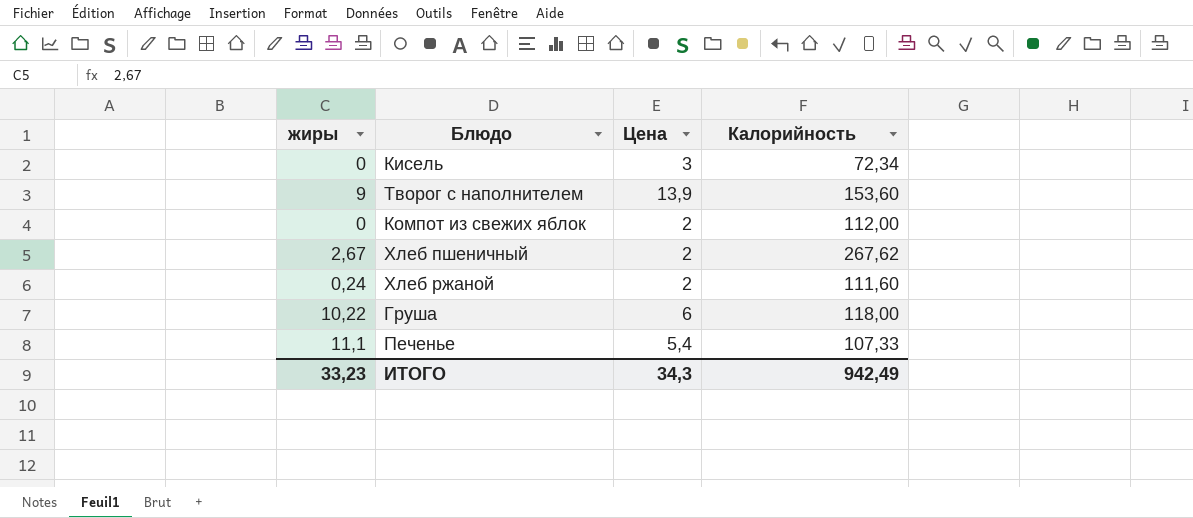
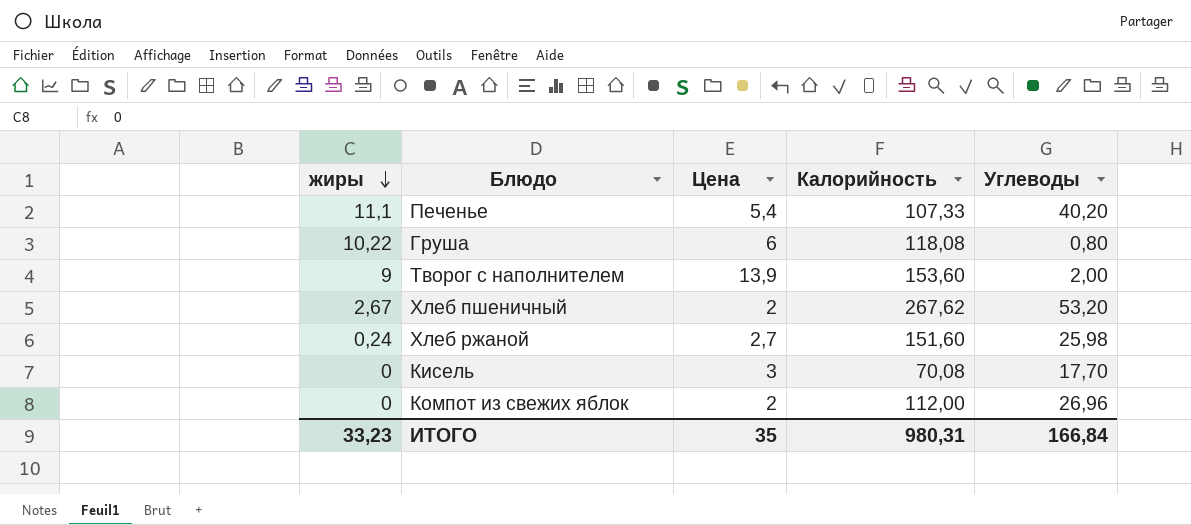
row order: none -> жиры descending
column Углеводы | position: none -> 5
Груша | Калорийность: 118,00 -> 118,08
Хлеб ржаной | Цена: 2 -> 2,7
Хлеб ржаной | Калорийность: 111,60 -> 151,60
Кисель | Калорийность: 72,34 -> 70,08
ИТОГО | Цена: 34,3 -> 35
ИТОГО | Калорийность: 942,49 -> 980,31

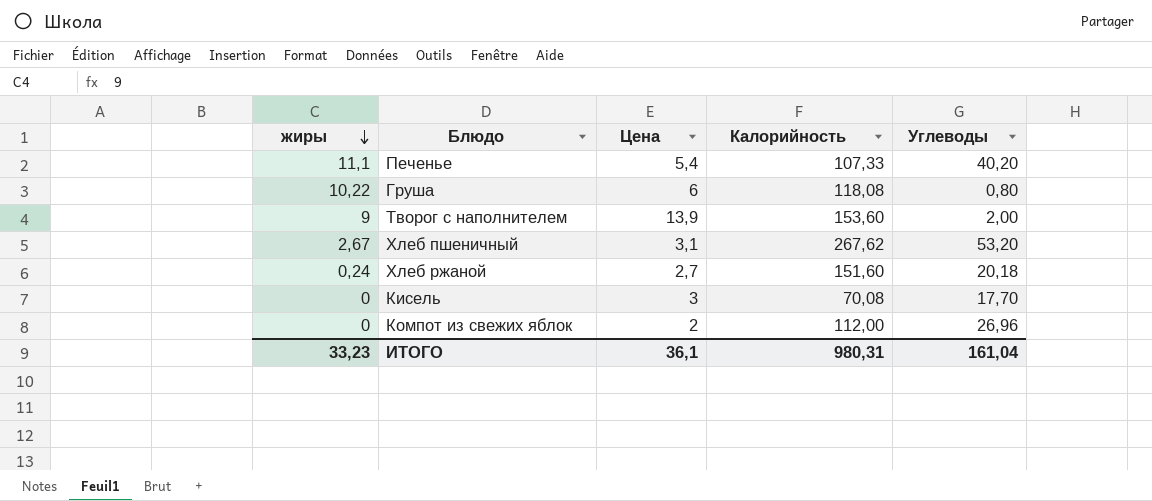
Хлеб пшеничный | Цена: 2 -> 3,1
Хлеб ржаной | Углеводы: 25,98 -> 20,18
ИТОГО | Цена: 35 -> 36,1
ИТОГО | Углеводы: 166,84 -> 161,04

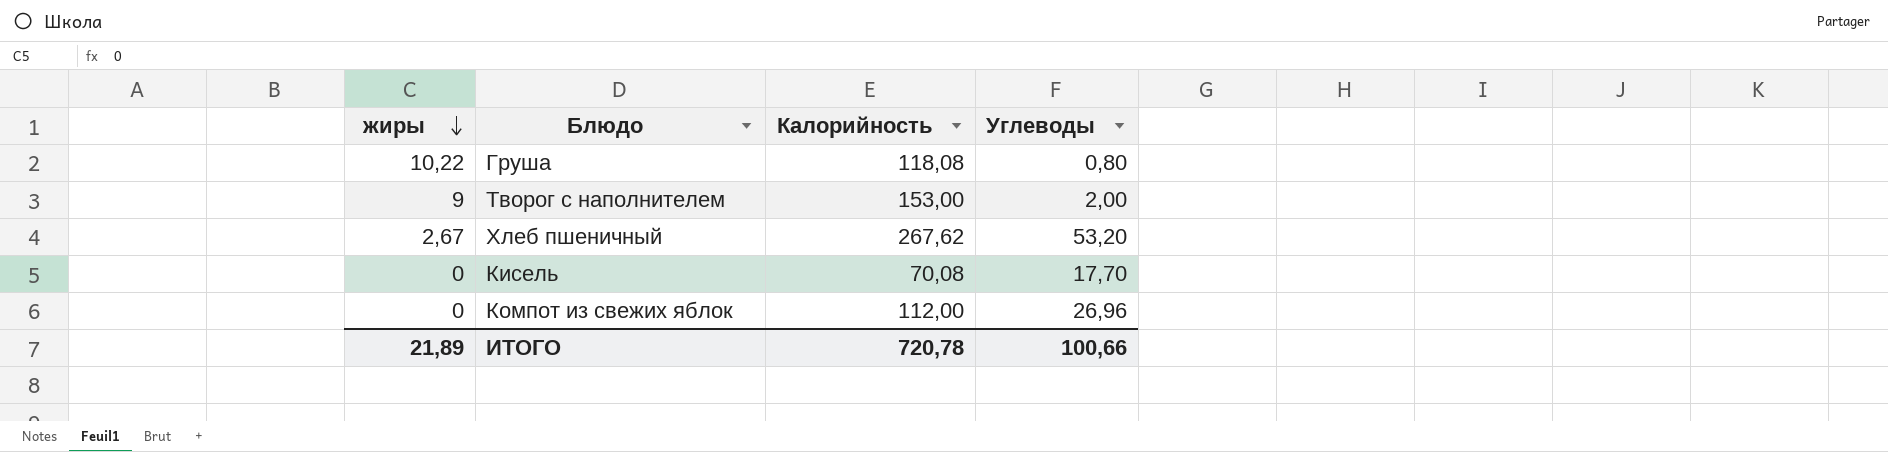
column Цена | position: 3 -> none
row Печенье: 11,1 | 5,4 | 107,33 | 40,20 -> none
row Хлеб ржаной: 0,24 | 2,7 | 151,60 | 20,18 -> none
Творог с наполнителем | Калорийность: 153,60 -> 153,00
ИТОГО | жиры: 33,23 -> 21,89
ИТОГО | Калорийность: 980,31 -> 720,78
ИТОГО | Углеводы: 161,04 -> 100,66

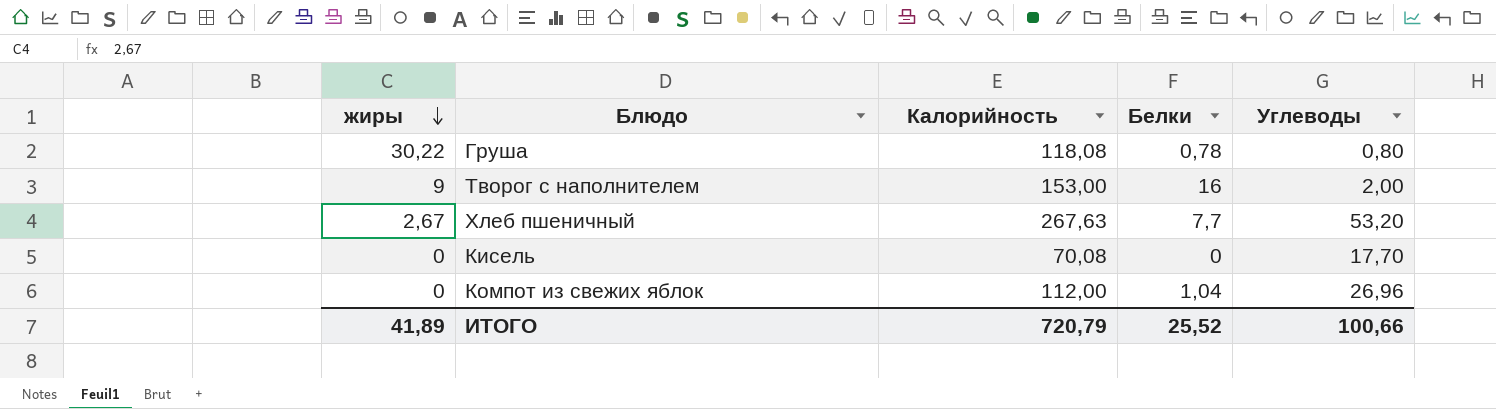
column Белки | position: none -> 4
Груша | жиры: 10,22 -> 30,22
Хлеб пшеничный | Калорийность: 267,62 -> 267,63
ИТОГО | жиры: 21,89 -> 41,89
ИТОГО | Калорийность: 720,78 -> 720,79

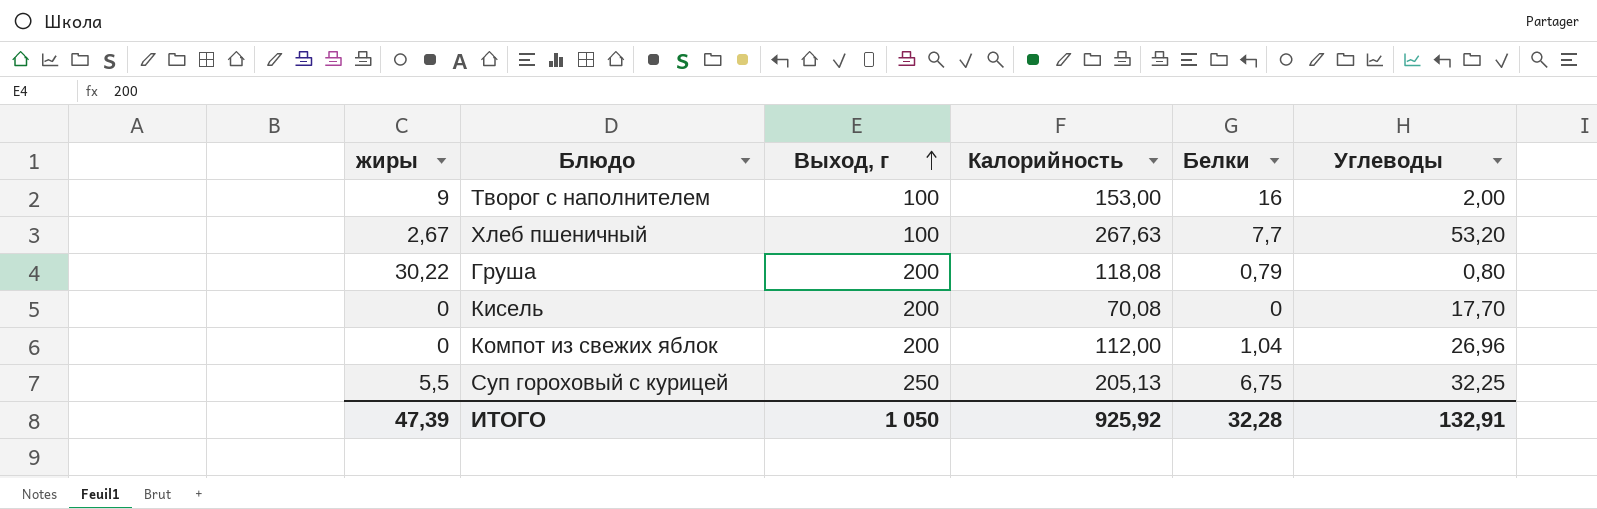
row order: жиры descending -> Выход, г ascending
column Выход, г | position: none -> 3
Груша | Белки: 0,78 -> 0,79
row Суп гороховый с курицей: none -> 5,5 | 250 | 205,13 | 6,75 | 32,25
ИТОГО | жиры: 41,89 -> 47,39
ИТОГО | Калорийность: 720,79 -> 925,92
ИТОГО | Белки: 25,52 -> 32,28
ИТОГО | Углеводы: 100,66 -> 132,91

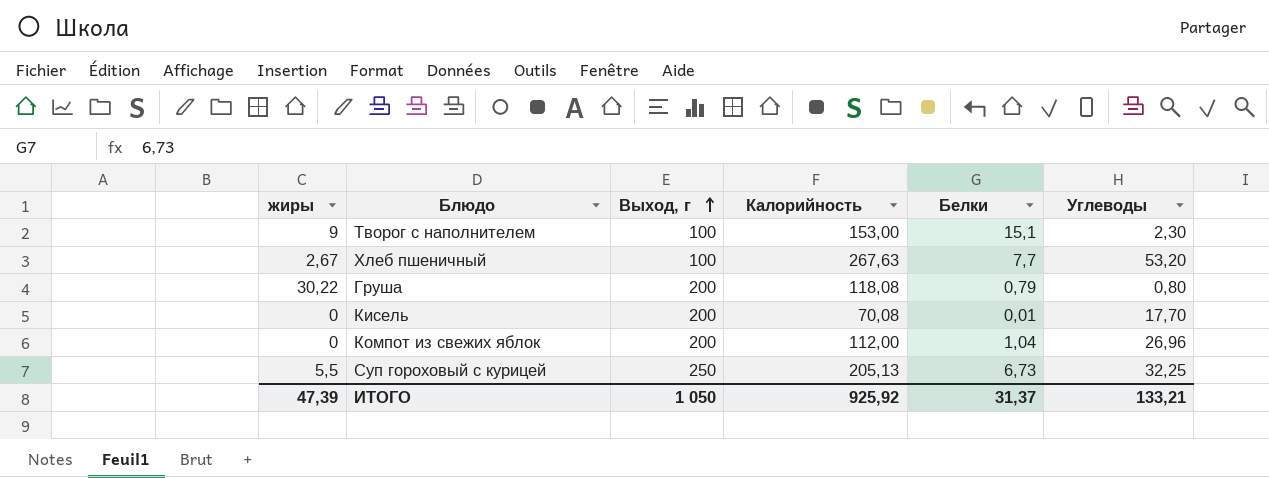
Творог с наполнителем | Белки: 16 -> 15,1
Творог с наполнителем | Углеводы: 2,00 -> 2,30
Кисель | Белки: 0 -> 0,01
Суп гороховый с курицей | Белки: 6,75 -> 6,73
ИТОГО | Белки: 32,28 -> 31,37
ИТОГО | Углеводы: 132,91 -> 133,21

